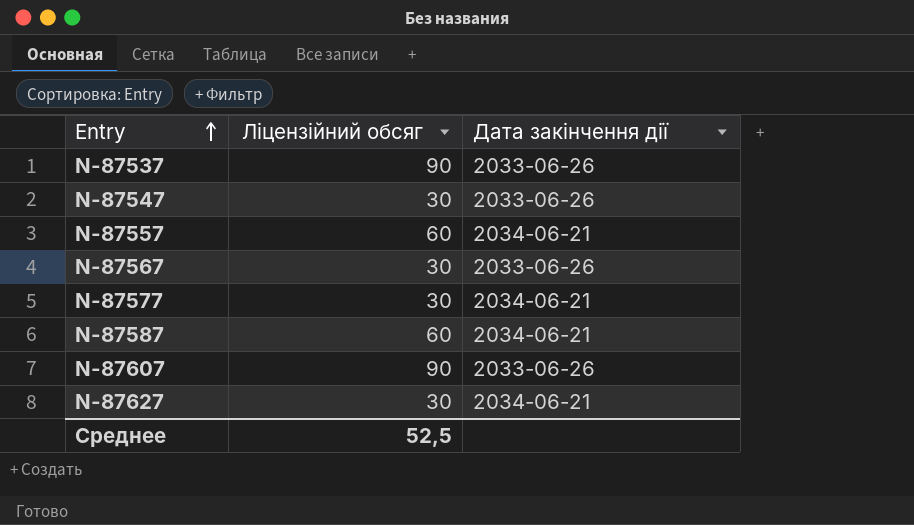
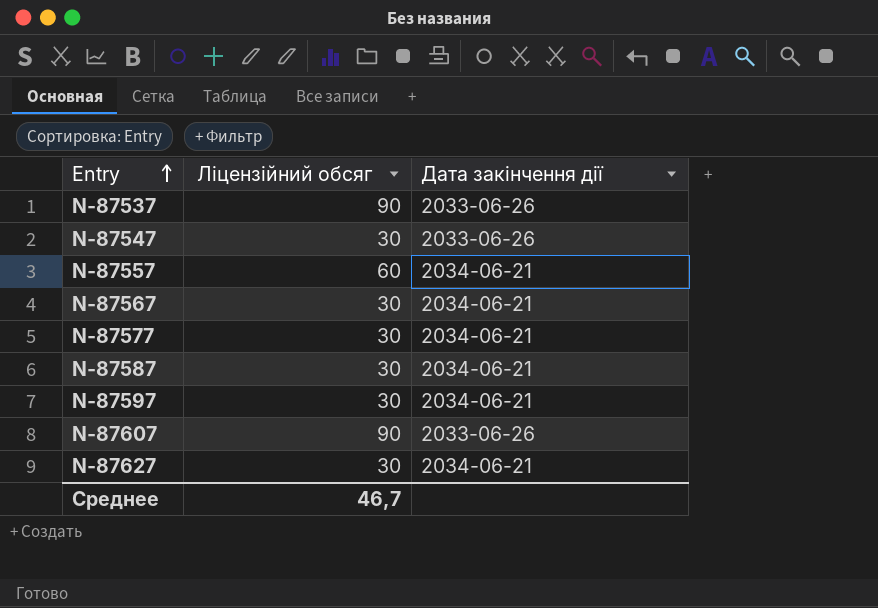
N-87567 | Дата закінчення дії: 2033-06-26 -> 2034-06-21
N-87587 | Ліцензійний обсяг: 60 -> 30
row N-87597: none -> 30 | 2034-06-21
Среднее | Ліцензійний обсяг: 52,5 -> 46,7

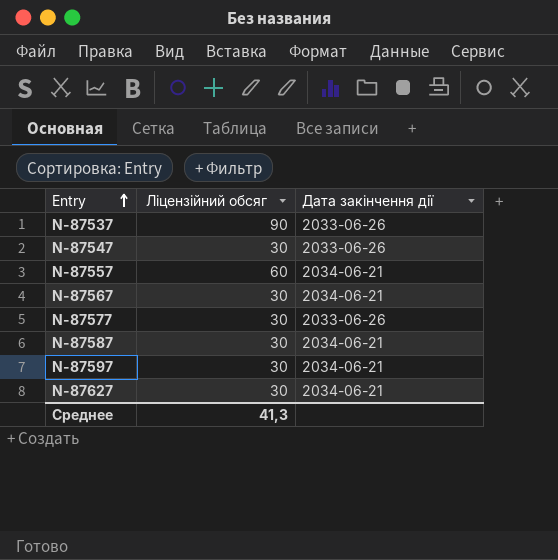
row N-87607: 90 | 2033-06-26 -> none
N-87577 | Дата закінчення дії: 2034-06-21 -> 2033-06-26
Среднее | Ліцензійний обсяг: 46,7 -> 41,3

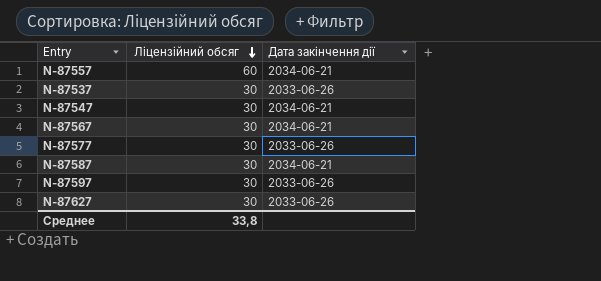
row order: Entry ascending -> Ліцензійний обсяг descending
N-87537 | Ліцензійний обсяг: 90 -> 30
N-87547 | Дата закінчення дії: 2033-06-26 -> 2034-06-21
N-87597 | Дата закінчення дії: 2034-06-21 -> 2033-06-26
N-87627 | Дата закінчення дії: 2034-06-21 -> 2033-06-26
Среднее | Ліцензійний обсяг: 41,3 -> 33,8

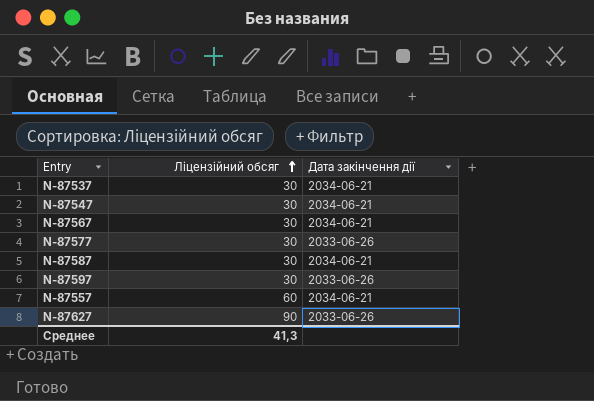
row order: Ліцензійний обсяг descending -> Ліцензійний обсяг ascending
N-87537 | Дата закінчення дії: 2033-06-26 -> 2034-06-21
N-87627 | Ліцензійний обсяг: 30 -> 90
Среднее | Ліцензійний обсяг: 33,8 -> 41,3

